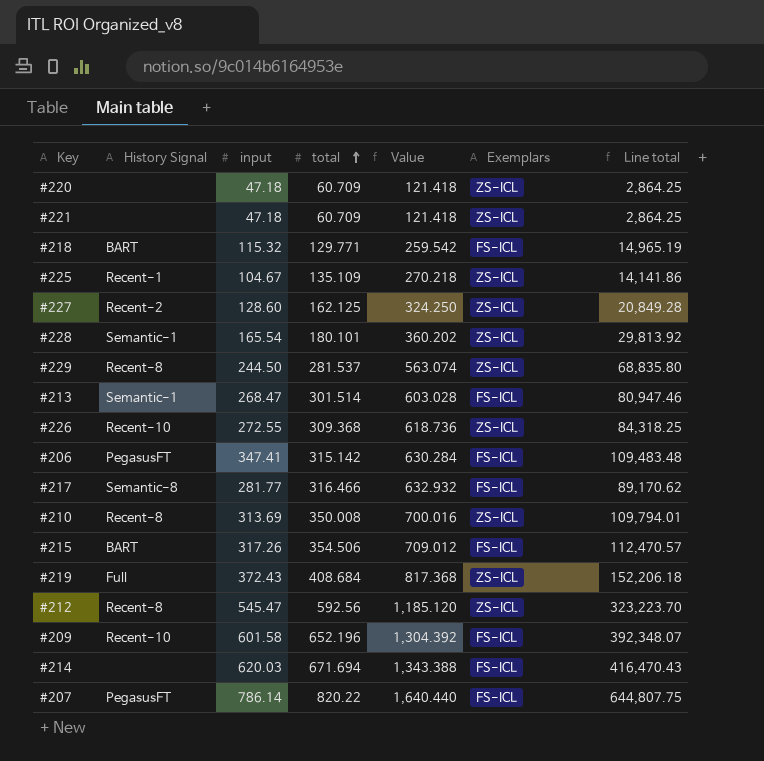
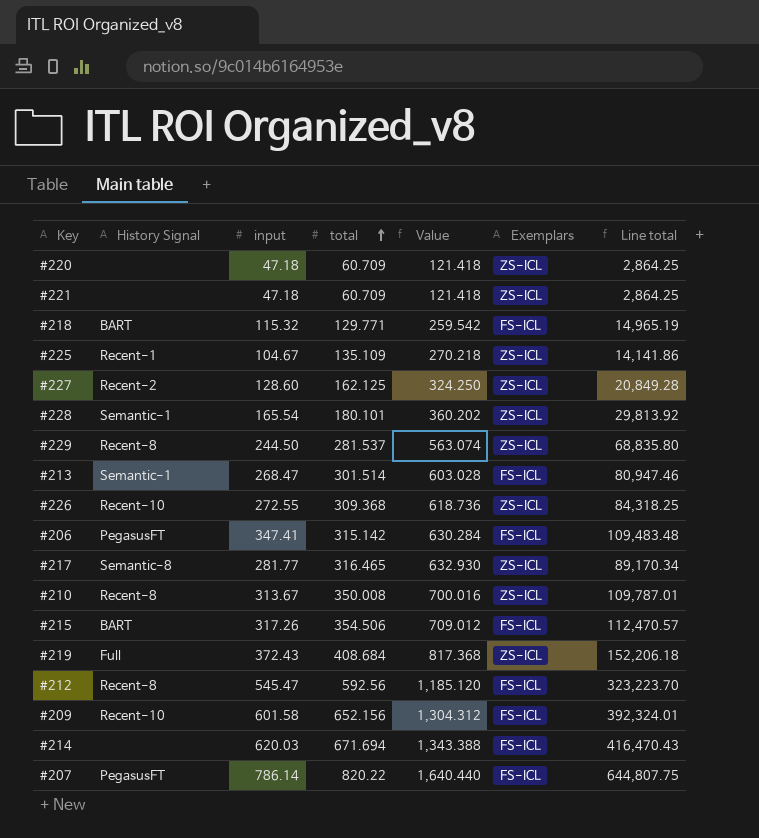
#217 | total: 316.466 -> 316.465
#217 | Value: 632.932 -> 632.930
#217 | Exemplars: FS-ICL -> ZS-ICL
#217 | Line total: 89,170.62 -> 89,170.34
#210 | input: 313.69 -> 313.67
#210 | Line total: 109,794.01 -> 109,787.01
#212 | Exemplars: ZS-ICL -> FS-ICL
#209 | total: 652.196 -> 652.156
#209 | Value: 1,304.392 -> 1,304.312
#209 | Line total: 392,348.07 -> 392,324.01

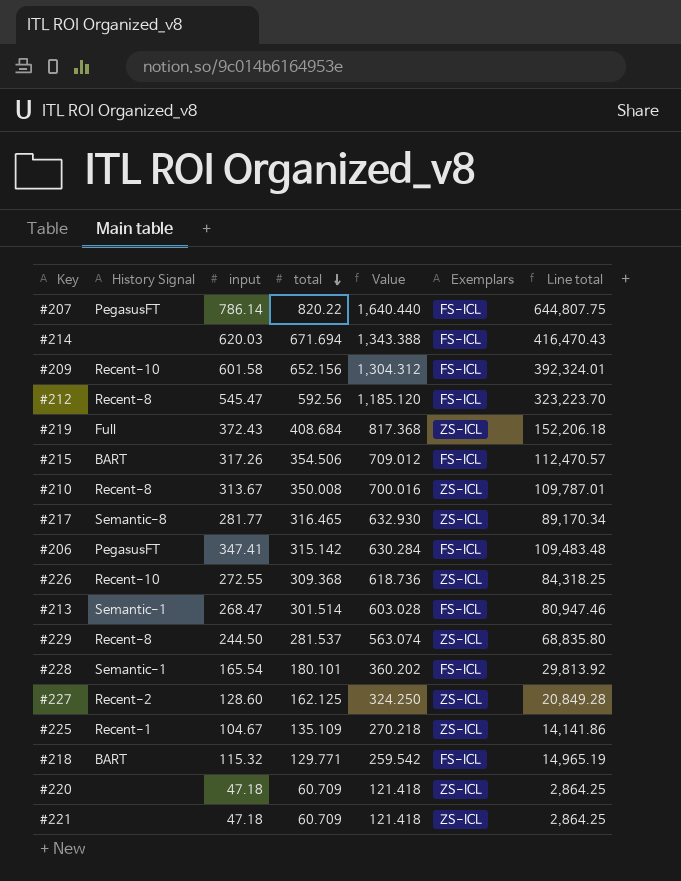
row order: total ascending -> total descending
#228 | Exemplars: ZS-ICL -> FS-ICL

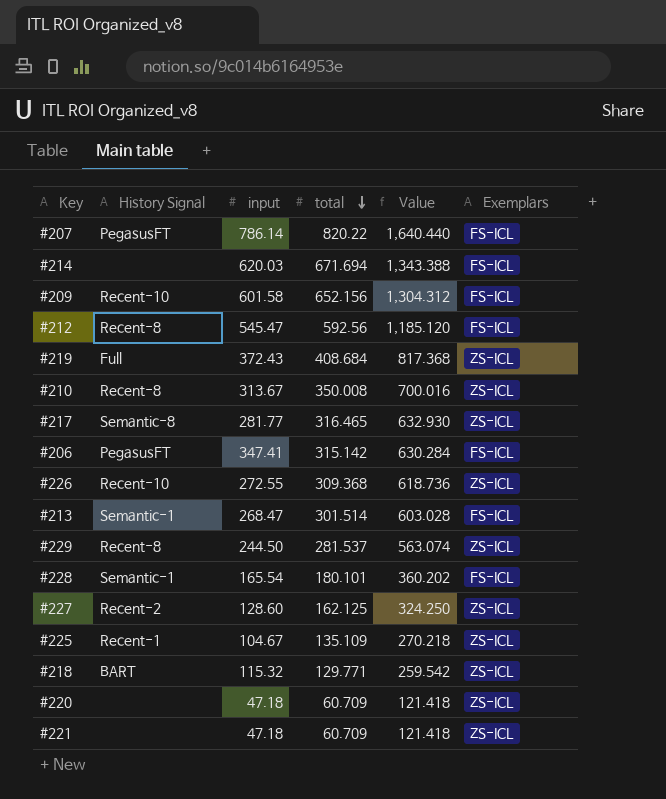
column Line total | formula: [input] * [total] -> none
row #215: BART | 317.26 | 354.506 | 709.012 | FS-ICL | 112,470.57 -> none
#218 | Exemplars: FS-ICL -> ZS-ICL

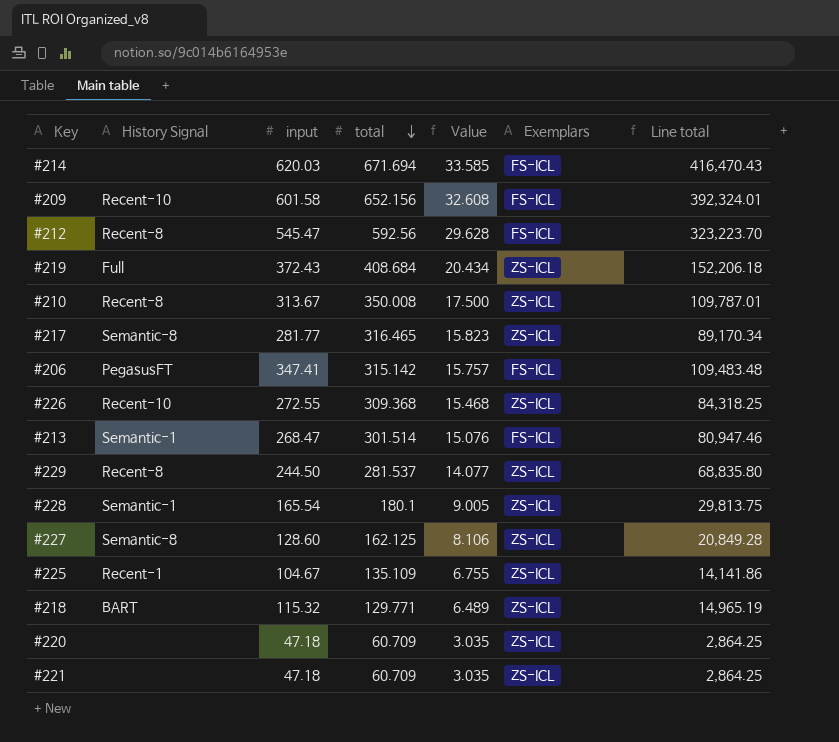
column Value | formula: [total] * 2 -> [total] * 0.05
column Line total | formula: none -> [input] * [total]
row #207: PegasusFT | 786.14 | 820.22 | 1,640.440 | FS-ICL -> none
#228 | total: 180.101 -> 180.1
#228 | Exemplars: FS-ICL -> ZS-ICL
#227 | History Signal: Recent-2 -> Semantic-8

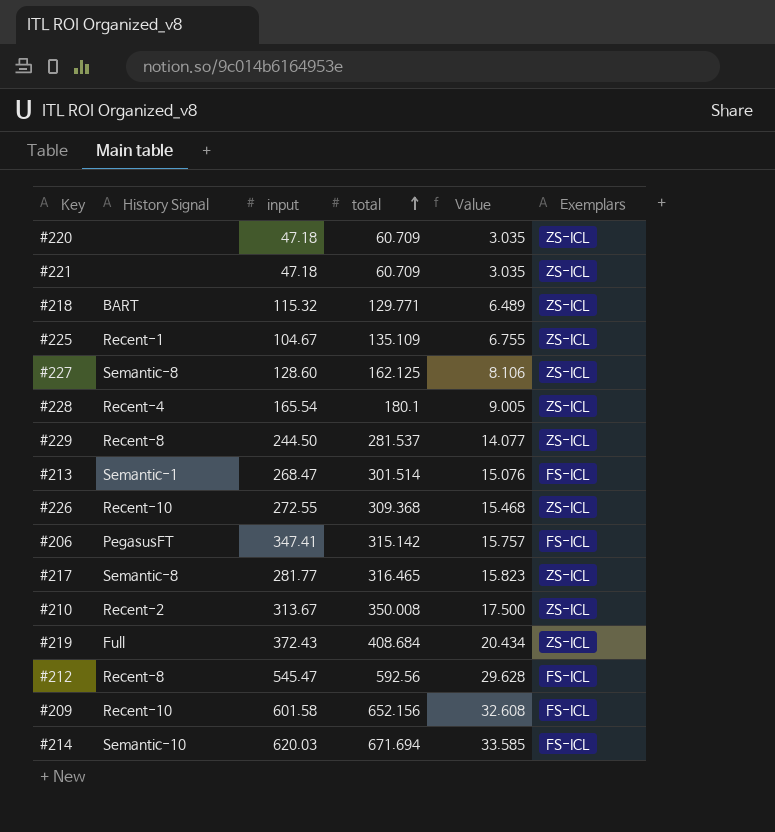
row order: total descending -> total ascending
column Line total | formula: [input] * [total] -> none
#228 | History Signal: Semantic-1 -> Recent-4
#210 | History Signal: Recent-8 -> Recent-2
#214 | History Signal: none -> Semantic-10

